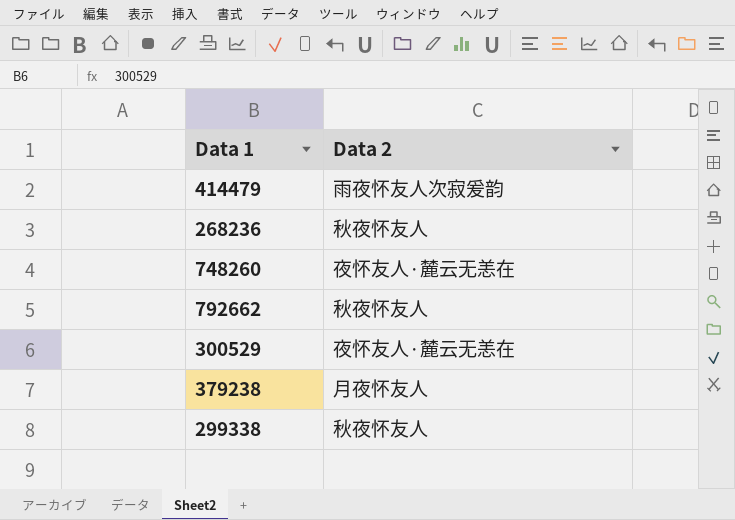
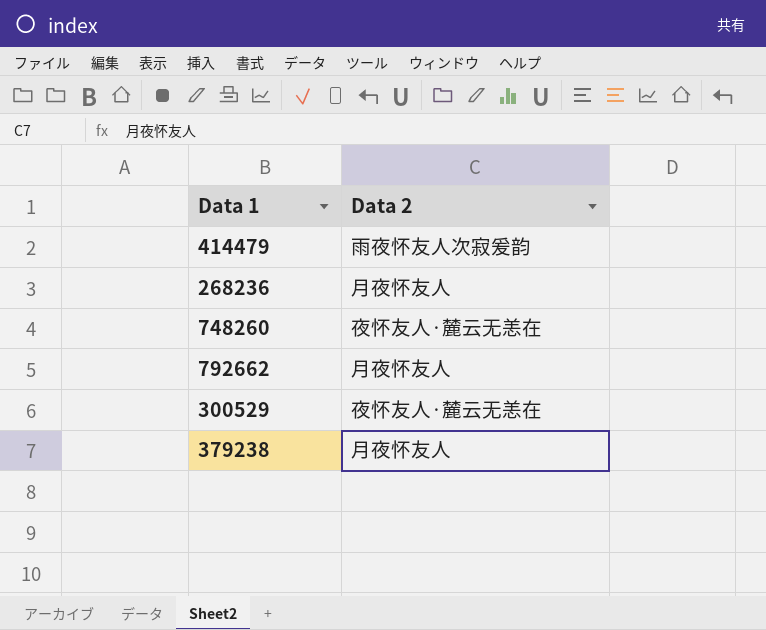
row 299338: 秋夜怀友人 -> none
268236 | Data 2: 秋夜怀友人 -> 月夜怀友人
792662 | Data 2: 秋夜怀友人 -> 月夜怀友人

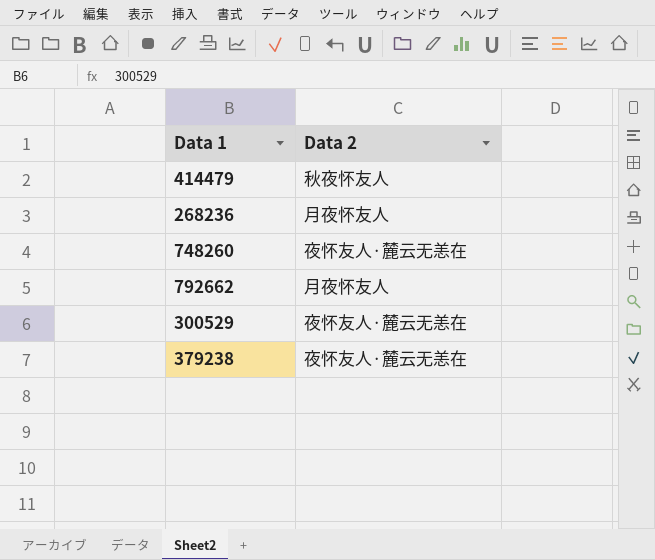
414479 | Data 2: 雨夜怀友人次寂爰韵 -> 秋夜怀友人
379238 | Data 2: 月夜怀友人 -> 夜怀友人·麓云无恙在

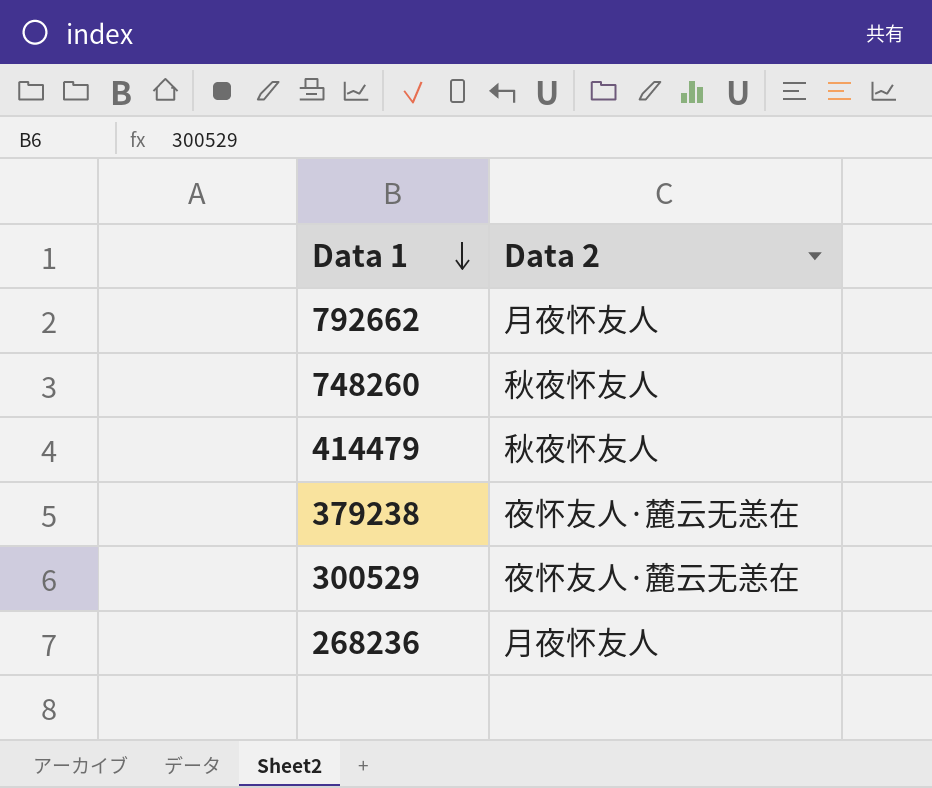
row order: none -> Data 1 descending
748260 | Data 2: 夜怀友人·麓云无恙在 -> 秋夜怀友人

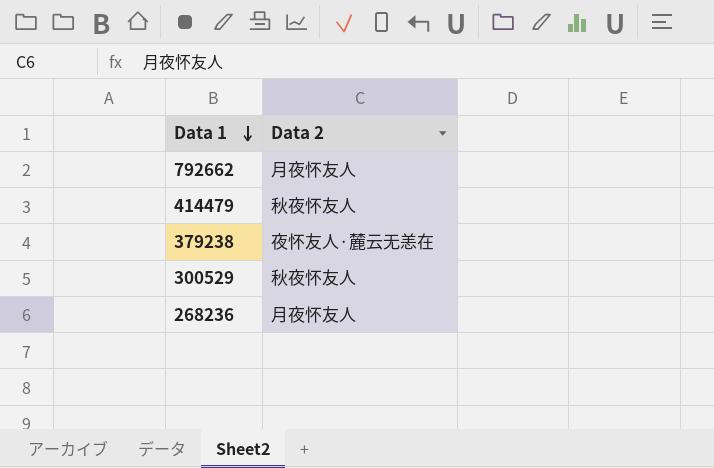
row 748260: 秋夜怀友人 -> none
300529 | Data 2: 夜怀友人·麓云无恙在 -> 秋夜怀友人

